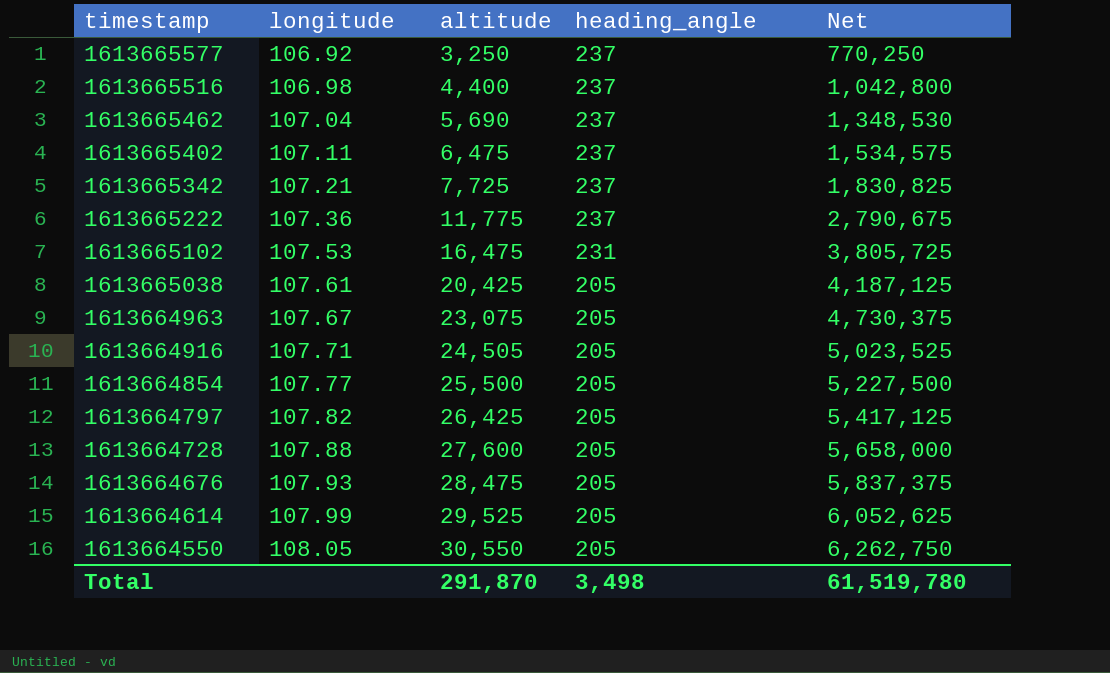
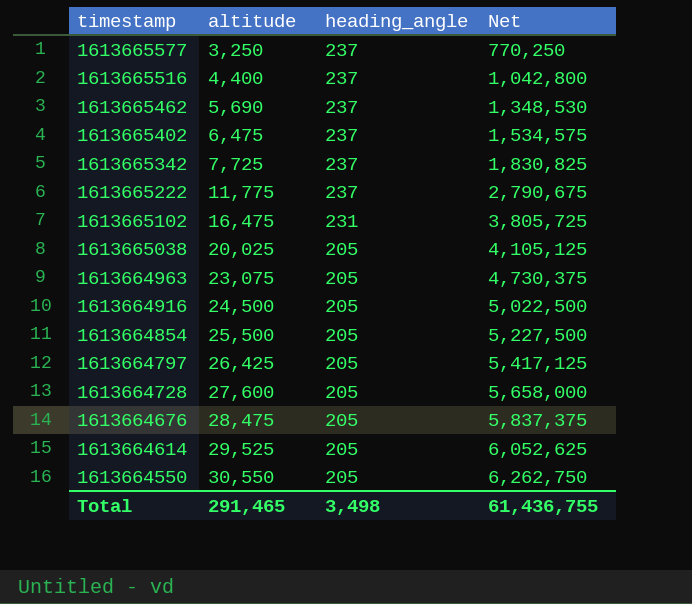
column longitude | position: 2 -> none
1613665038 | altitude: 20,425 -> 20,025
1613665038 | Net: 4,187,125 -> 4,105,125
1613664916 | altitude: 24,505 -> 24,500
1613664916 | Net: 5,023,525 -> 5,022,500
Total | altitude: 291,870 -> 291,465
Total | Net: 61,519,780 -> 61,436,755

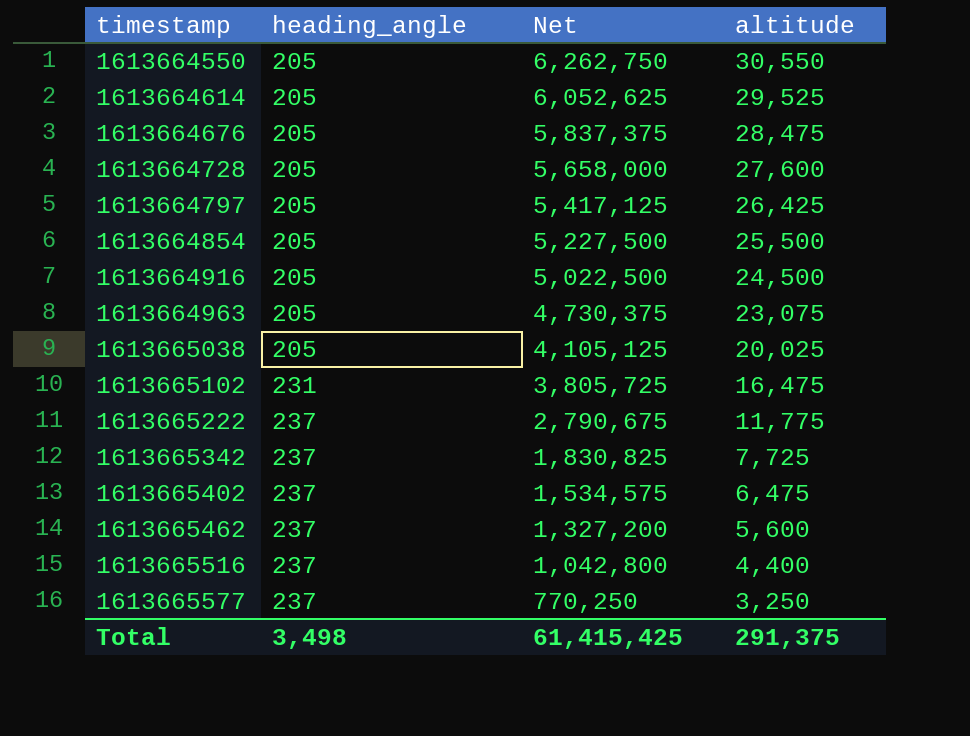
row order: timestamp descending -> timestamp ascending
column altitude | position: 2 -> 4
1613665462 | Net: 1,348,530 -> 1,327,200
1613665462 | altitude: 5,690 -> 5,600
Total | Net: 61,436,755 -> 61,415,425
Total | altitude: 291,465 -> 291,375

